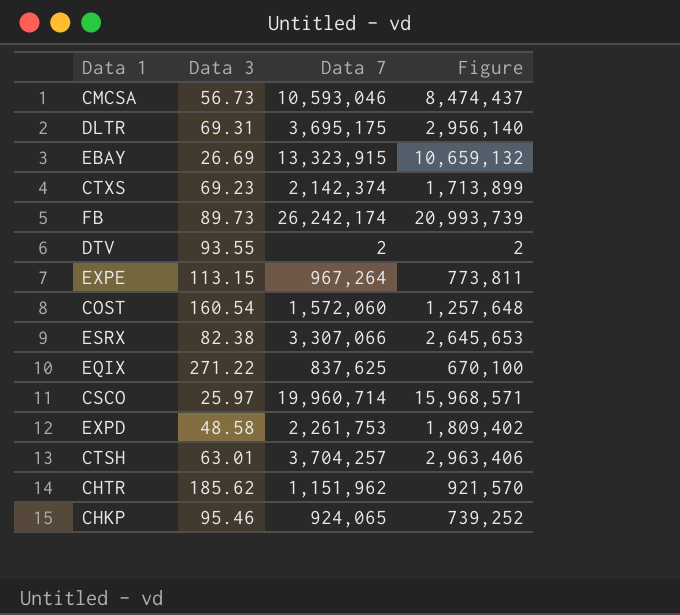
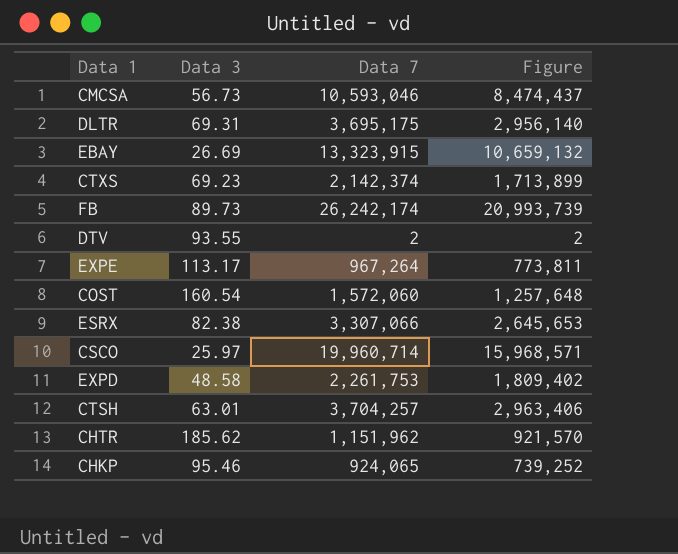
row EQIX: 271.22 | 837,625 | 670,100 -> none
EXPE | Data 3: 113.15 -> 113.17

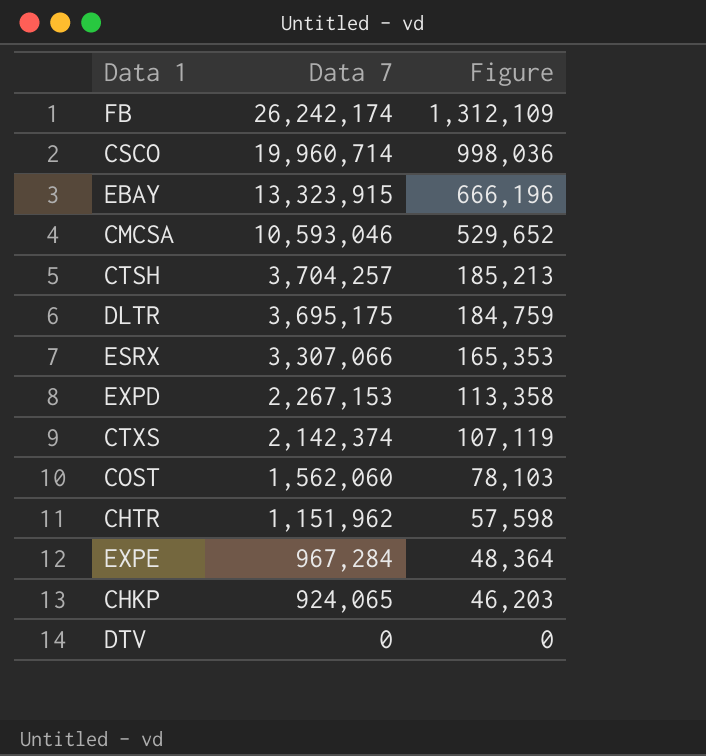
row order: none -> Data 7 descending
column Data 3 | position: 2 -> none
column Figure | formula: [Data 7] * 0.8 -> [Data 7] * 0.05
EXPD | Data 7: 2,261,753 -> 2,267,153
COST | Data 7: 1,572,060 -> 1,562,060
EXPE | Data 7: 967,264 -> 967,284
DTV | Data 7: 2 -> 0

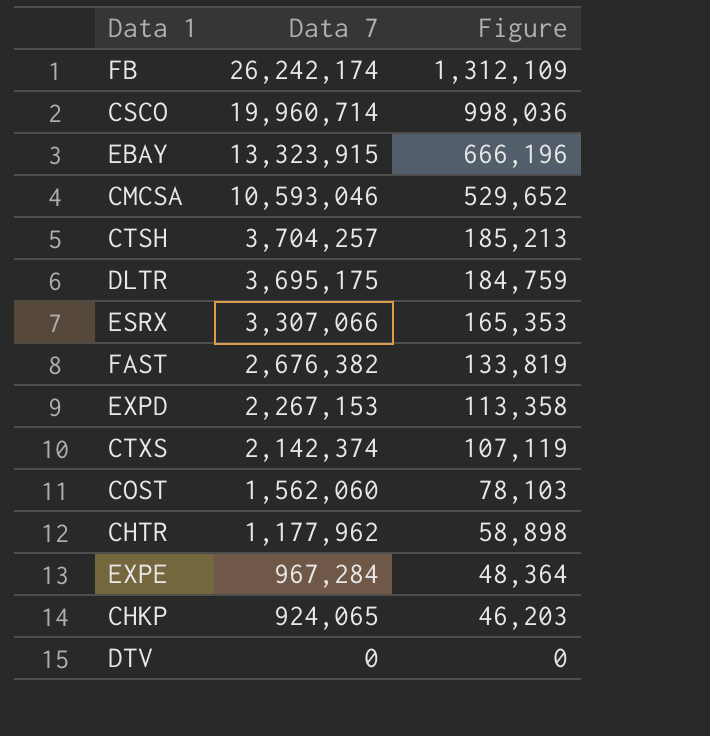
row FAST: none -> 2,676,382 | 133,819
CHTR | Data 7: 1,151,962 -> 1,177,962
CHTR | Figure: 57,598 -> 58,898

